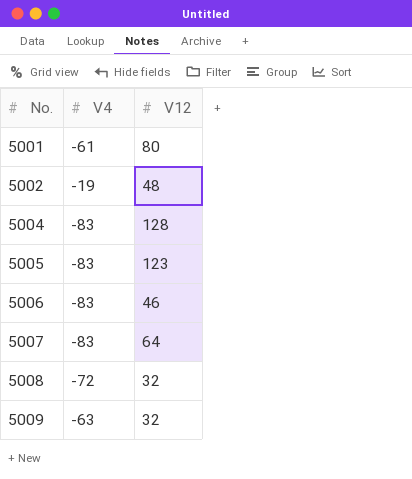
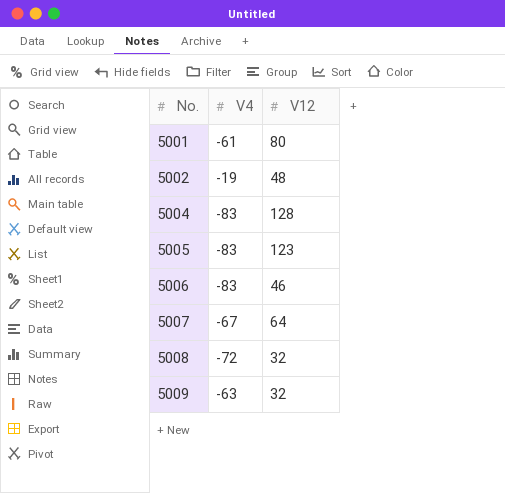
5007 | V4: -83 -> -67

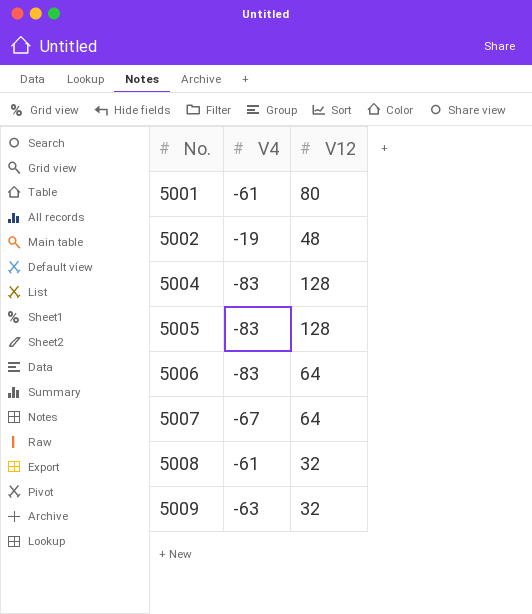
5005 | V12: 123 -> 128
5006 | V12: 46 -> 64
5008 | V4: -72 -> -61

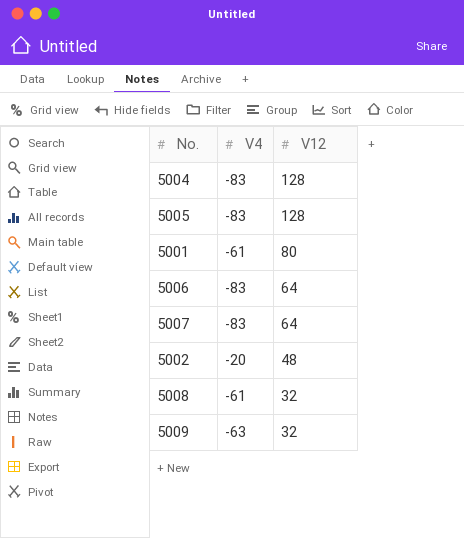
row order: No. ascending -> V12 descending
5007 | V4: -67 -> -83
5002 | V4: -19 -> -20

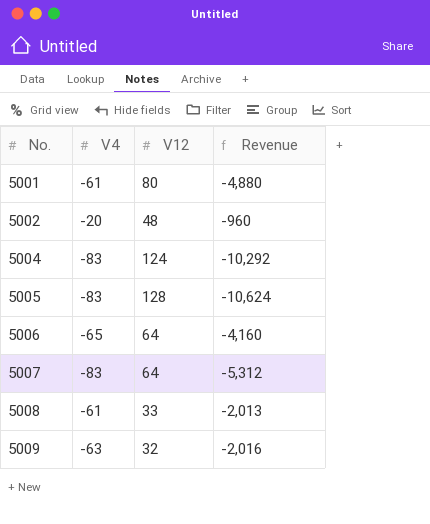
row order: V12 descending -> No. ascending
column Revenue | formula: none -> [V4] * [V12]
5004 | V12: 128 -> 124
5006 | V4: -83 -> -65
5008 | V12: 32 -> 33

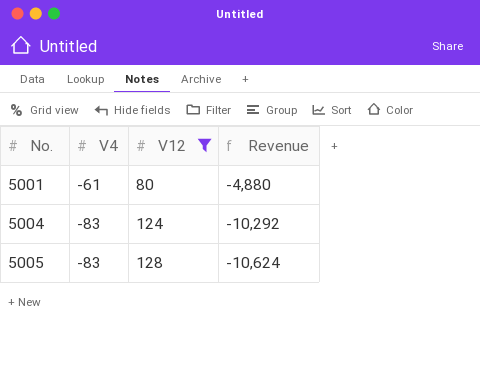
filter: none -> V12 >= 80

